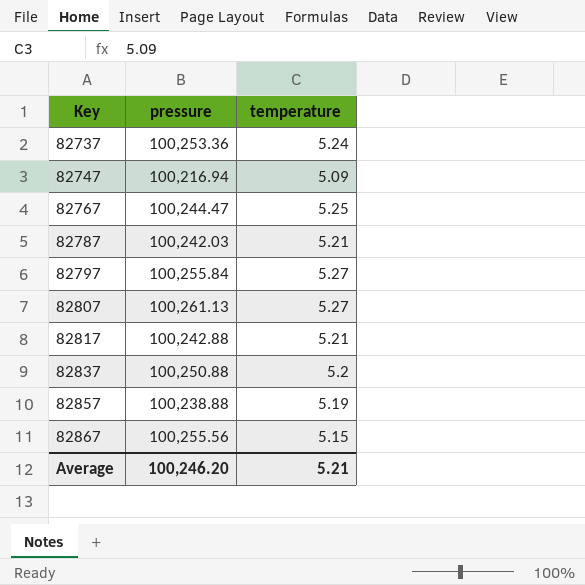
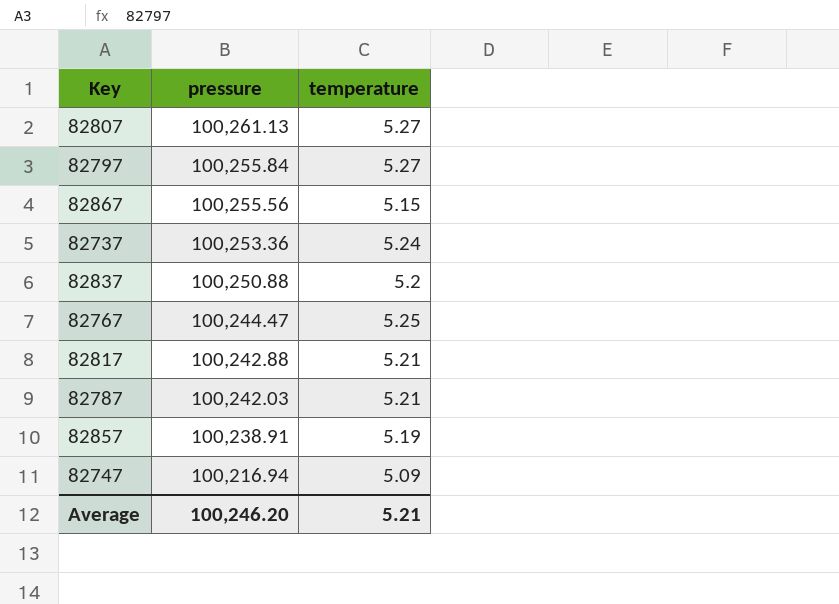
row order: Key ascending -> pressure descending
82857 | pressure: 100,238.88 -> 100,238.91

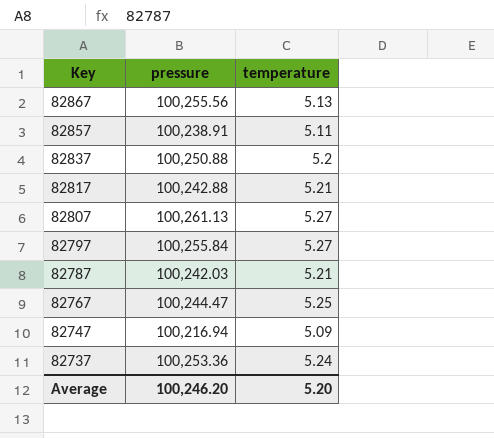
row order: pressure descending -> Key descending
82867 | temperature: 5.15 -> 5.13
82857 | temperature: 5.19 -> 5.11
Average | temperature: 5.21 -> 5.20

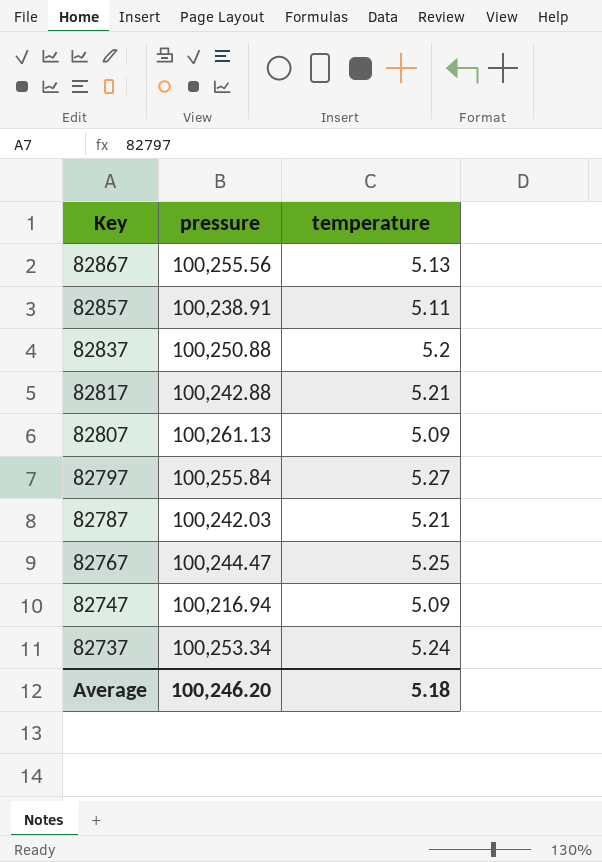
82807 | temperature: 5.27 -> 5.09
82737 | pressure: 100,253.36 -> 100,253.34
Average | temperature: 5.20 -> 5.18

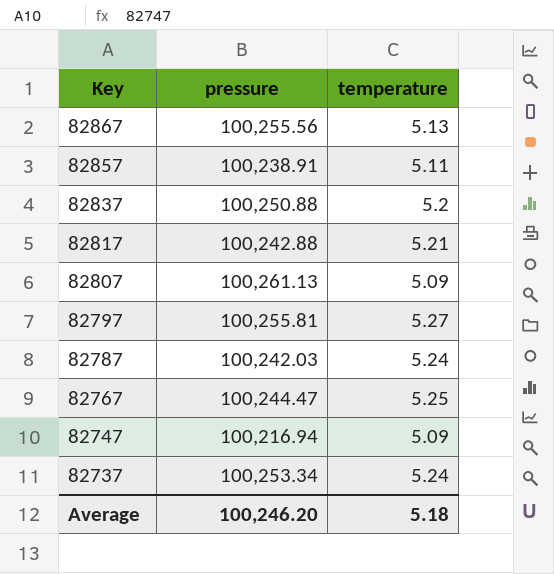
82797 | pressure: 100,255.84 -> 100,255.81
82787 | temperature: 5.21 -> 5.24

